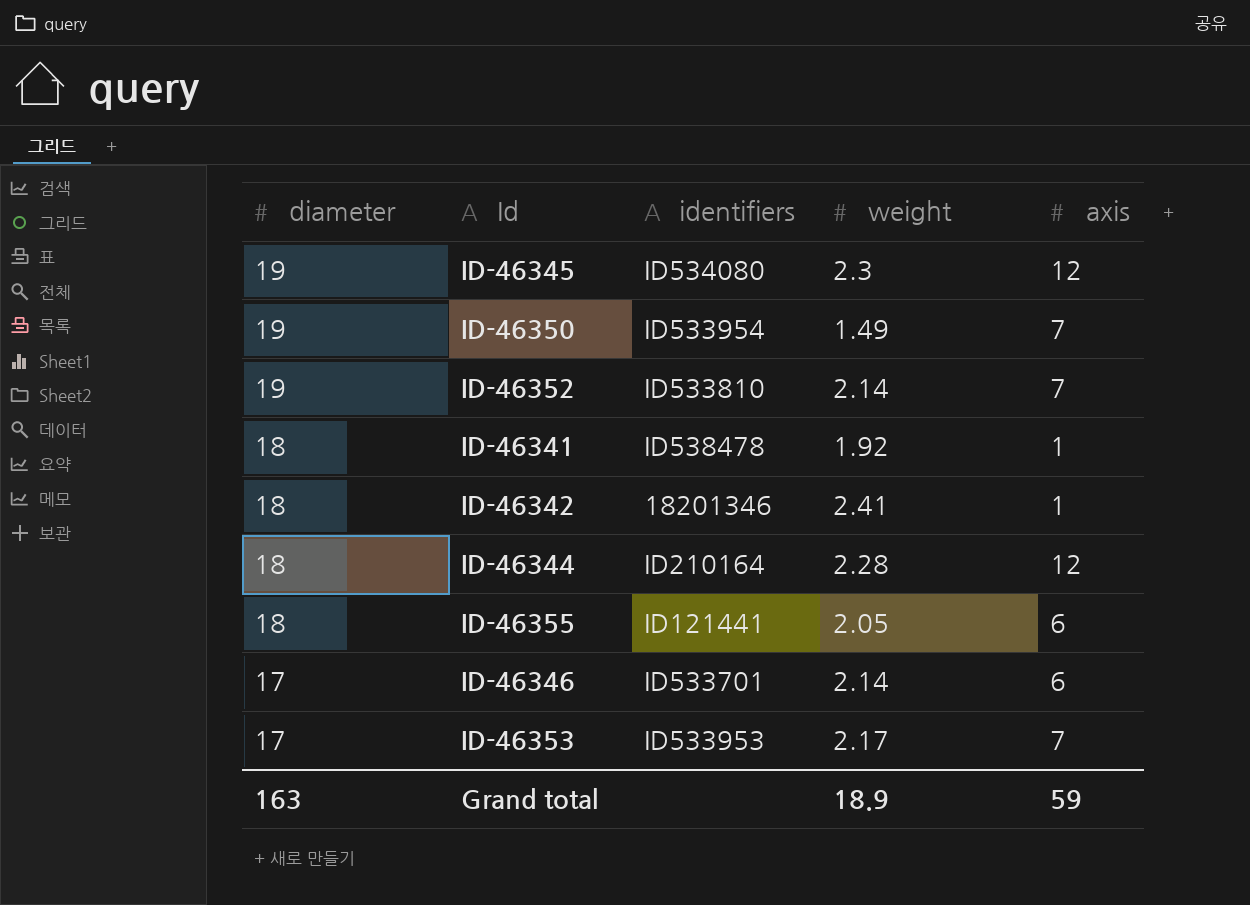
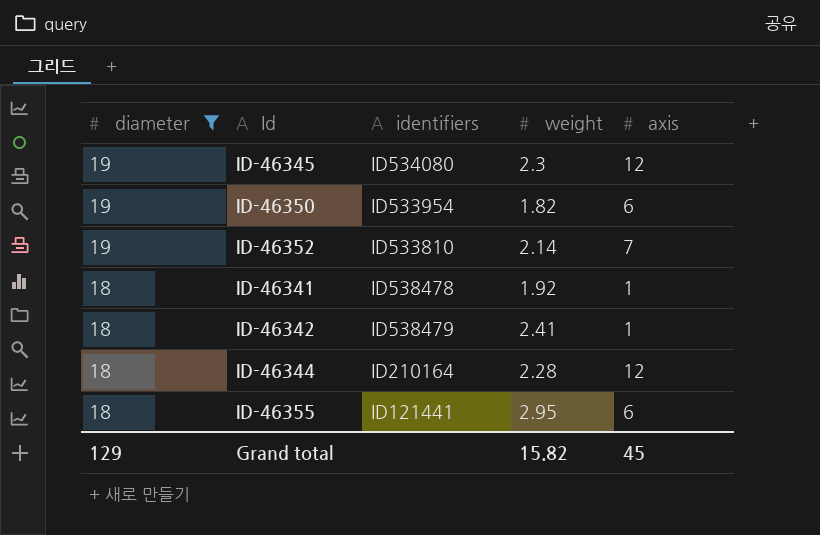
filter: none -> diameter != 17
ID-46350 | weight: 1.49 -> 1.82
ID-46350 | axis: 7 -> 6
ID-46342 | identifiers: 18201346 -> ID538479
ID-46355 | weight: 2.05 -> 2.95
Grand total | diameter: 163 -> 129
Grand total | weight: 18.9 -> 15.82
Grand total | axis: 59 -> 45

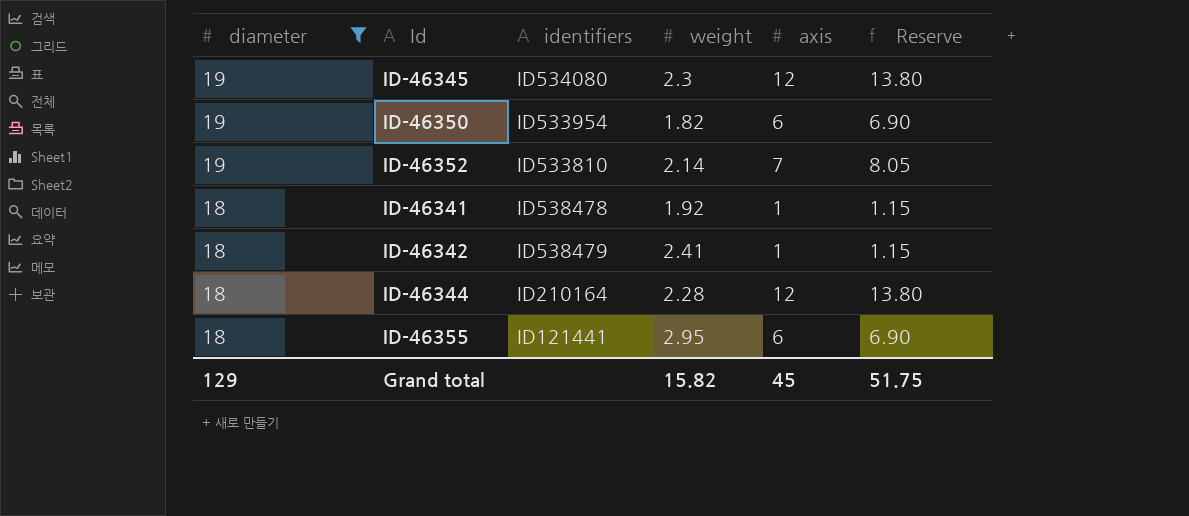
column Reserve | formula: none -> [axis] * 1.15

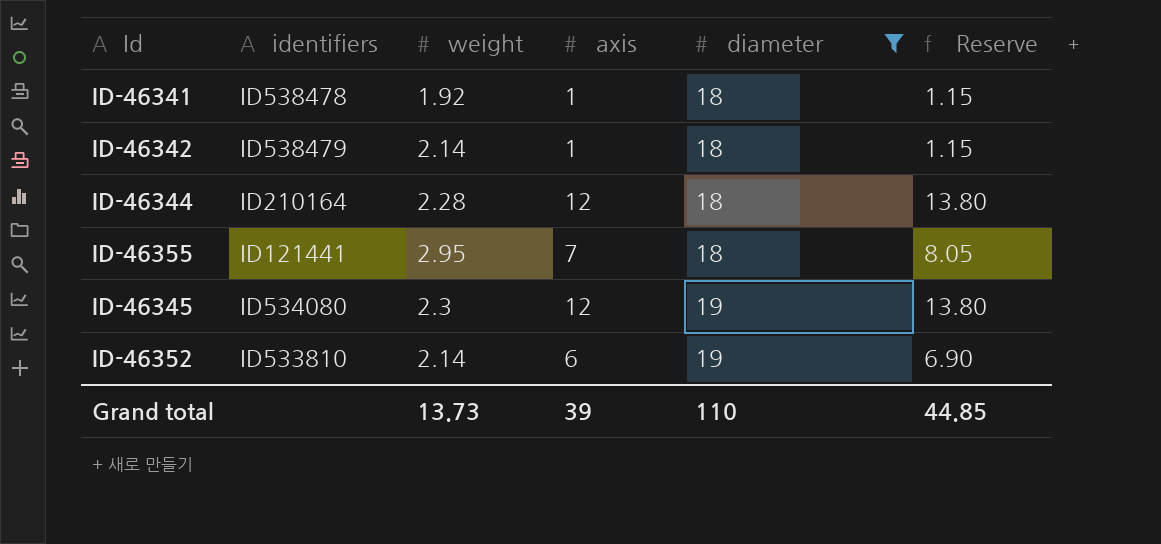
row order: diameter descending -> diameter ascending
column diameter | position: 1 -> 5
row ID-46350: 19 | ID533954 | 1.82 | 6 | 6.90 -> none
ID-46342 | weight: 2.41 -> 2.14
ID-46355 | axis: 6 -> 7
ID-46355 | Reserve: 6.90 -> 8.05
ID-46352 | axis: 7 -> 6
ID-46352 | Reserve: 8.05 -> 6.90
Grand total | weight: 15.82 -> 13.73
Grand total | axis: 45 -> 39
Grand total | diameter: 129 -> 110
Grand total | Reserve: 51.75 -> 44.85

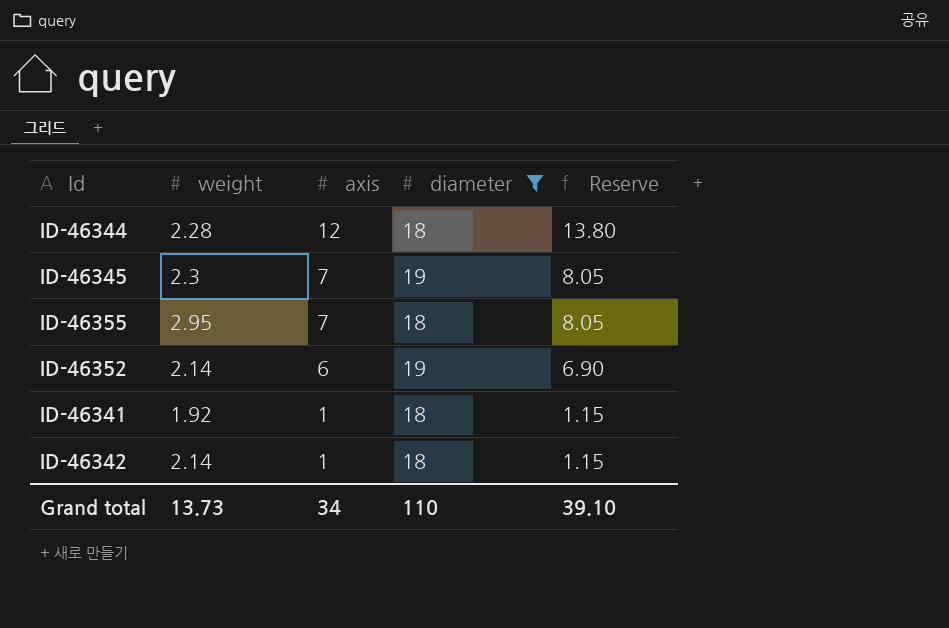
row order: diameter ascending -> axis descending
column identifiers | position: 2 -> none
ID-46345 | axis: 12 -> 7
ID-46345 | Reserve: 13.80 -> 8.05
Grand total | axis: 39 -> 34
Grand total | Reserve: 44.85 -> 39.10

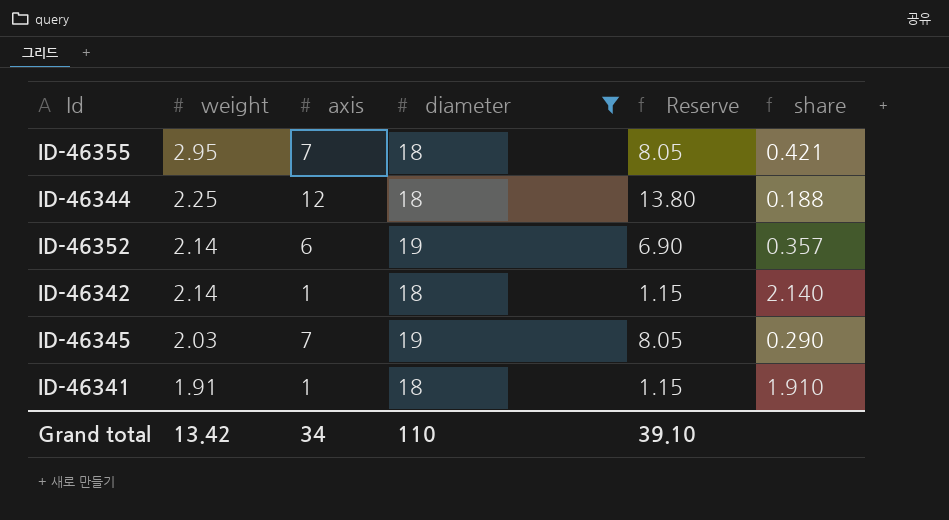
row order: axis descending -> weight descending
column share | formula: none -> [weight] / [axis]
ID-46344 | weight: 2.28 -> 2.25
ID-46345 | weight: 2.3 -> 2.03
ID-46341 | weight: 1.92 -> 1.91
Grand total | weight: 13.73 -> 13.42

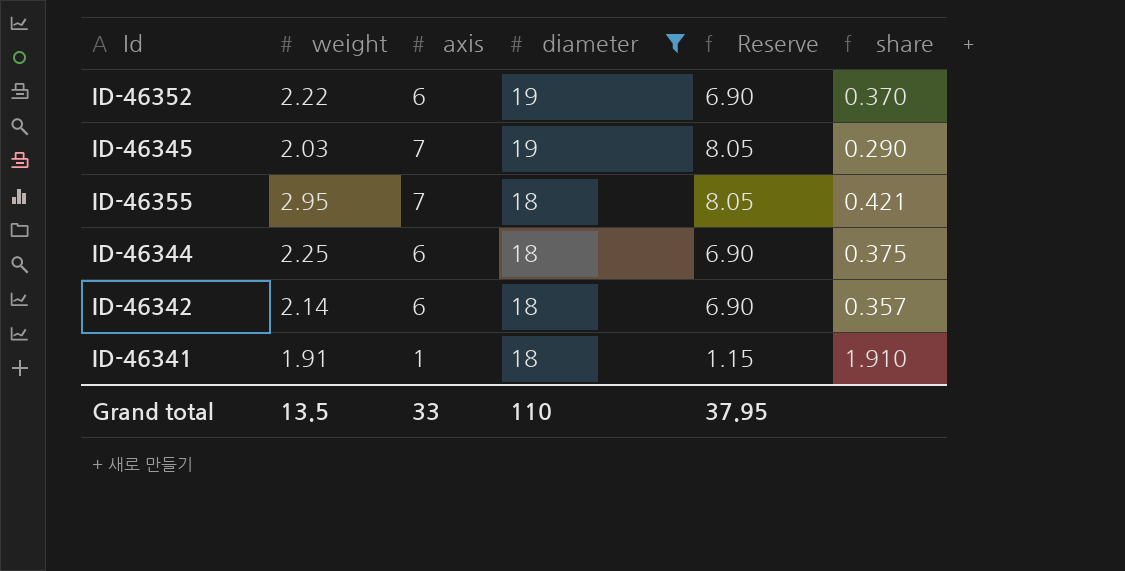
row order: weight descending -> diameter descending
ID-46352 | weight: 2.14 -> 2.22
ID-46352 | share: 0.357 -> 0.370
ID-46344 | axis: 12 -> 6
ID-46344 | Reserve: 13.80 -> 6.90
ID-46344 | share: 0.188 -> 0.375
ID-46342 | axis: 1 -> 6
ID-46342 | Reserve: 1.15 -> 6.90
ID-46342 | share: 2.140 -> 0.357
Grand total | weight: 13.42 -> 13.5
Grand total | axis: 34 -> 33
Grand total | Reserve: 39.10 -> 37.95

